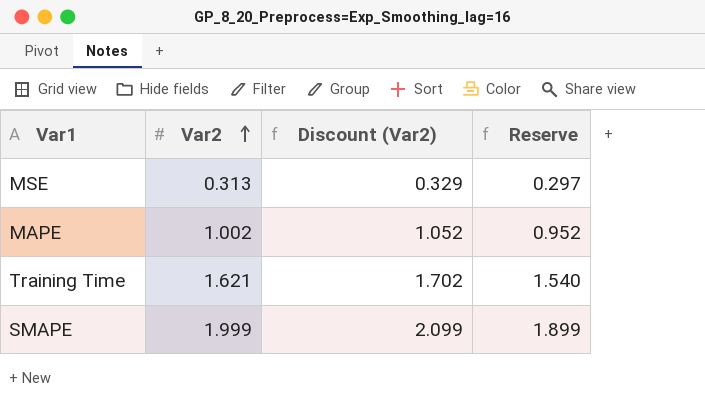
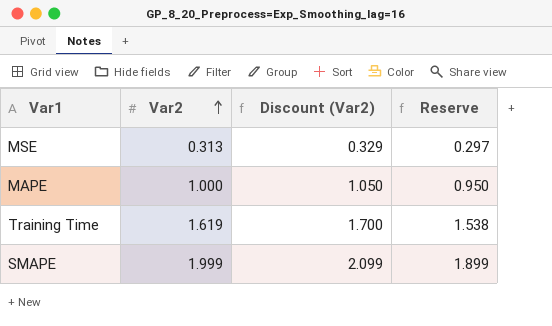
MAPE | Var2: 1.002 -> 1.000
MAPE | Discount (Var2): 1.052 -> 1.050
MAPE | Reserve: 0.952 -> 0.950
Training Time | Var2: 1.621 -> 1.619
Training Time | Discount (Var2): 1.702 -> 1.700
Training Time | Reserve: 1.540 -> 1.538

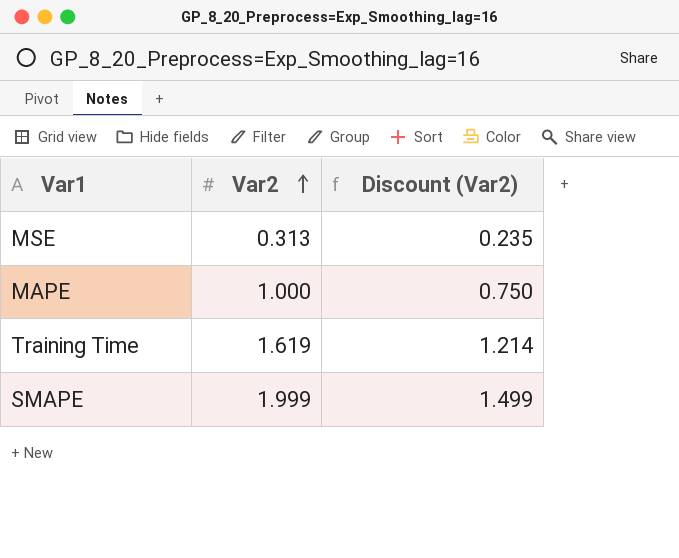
column Reserve | formula: [Var2] * 0.95 -> none
column Discount (Var2) | formula: [Var2] * 1.05 -> [Var2] * 0.75

